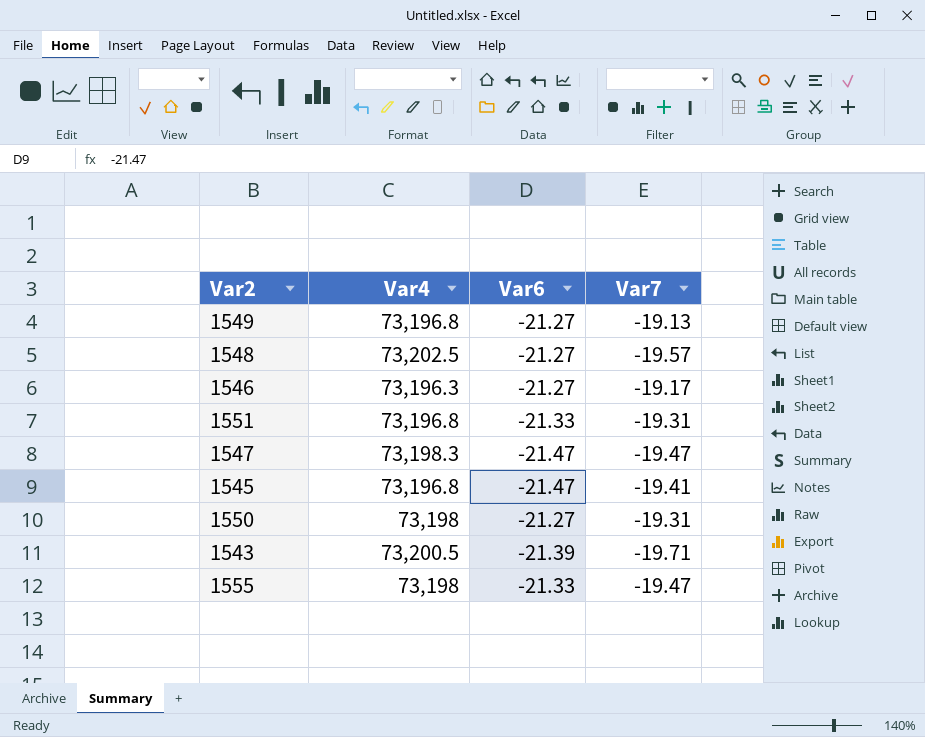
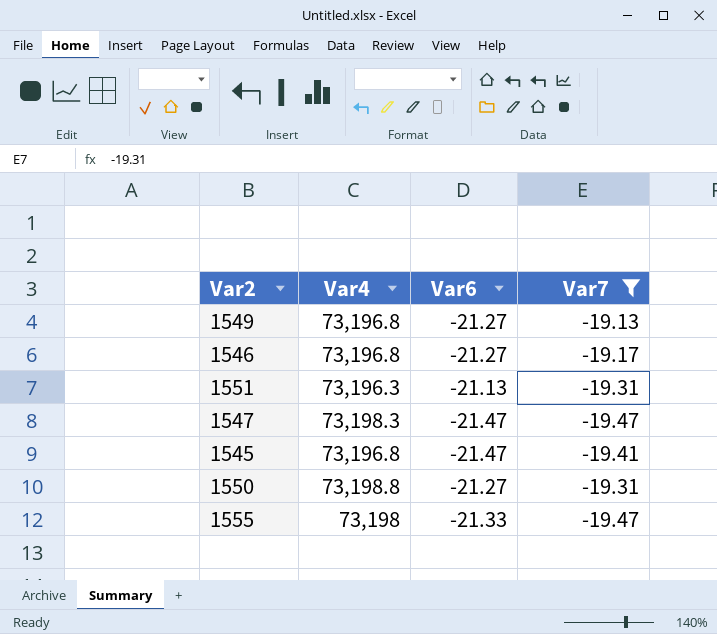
filter: none -> Var7 >= -19.47
1546 | Var4: 73,196.3 -> 73,196.8
1551 | Var4: 73,196.8 -> 73,196.3
1551 | Var6: -21.33 -> -21.13
1550 | Var4: 73,198 -> 73,198.8

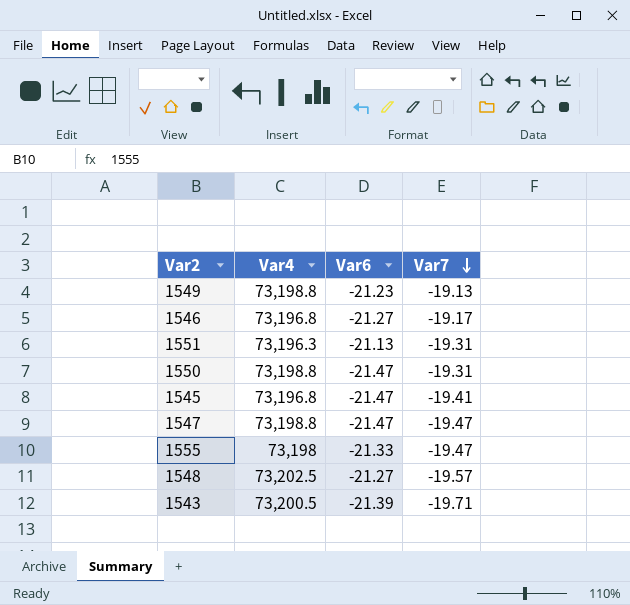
filter: Var7 >= -19.47 -> none
row order: none -> Var7 descending
1549 | Var4: 73,196.8 -> 73,198.8
1549 | Var6: -21.27 -> -21.23
1550 | Var6: -21.27 -> -21.47
1547 | Var4: 73,198.3 -> 73,198.8

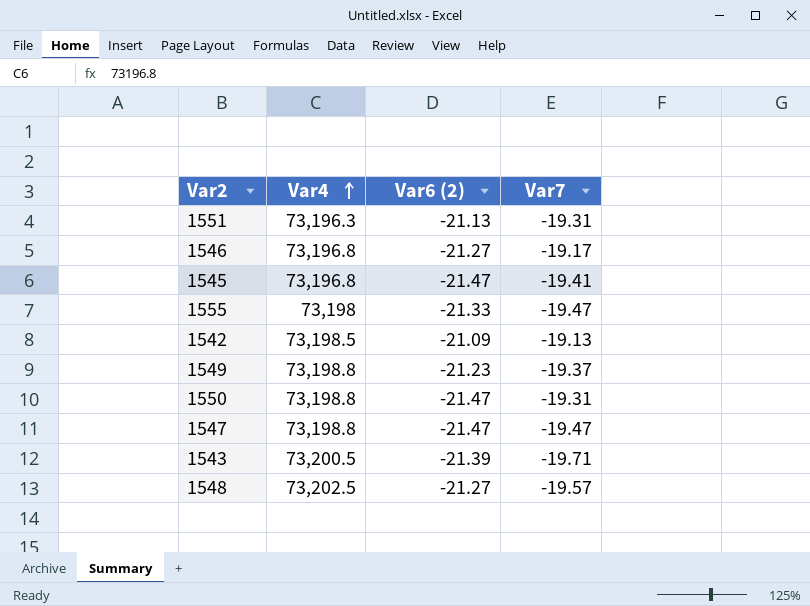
row order: Var7 descending -> Var4 ascending
column name: Var6 -> Var6 (2)
row 1542: none -> 73,198.5 | -21.09 | -19.13
1549 | Var7: -19.13 -> -19.37

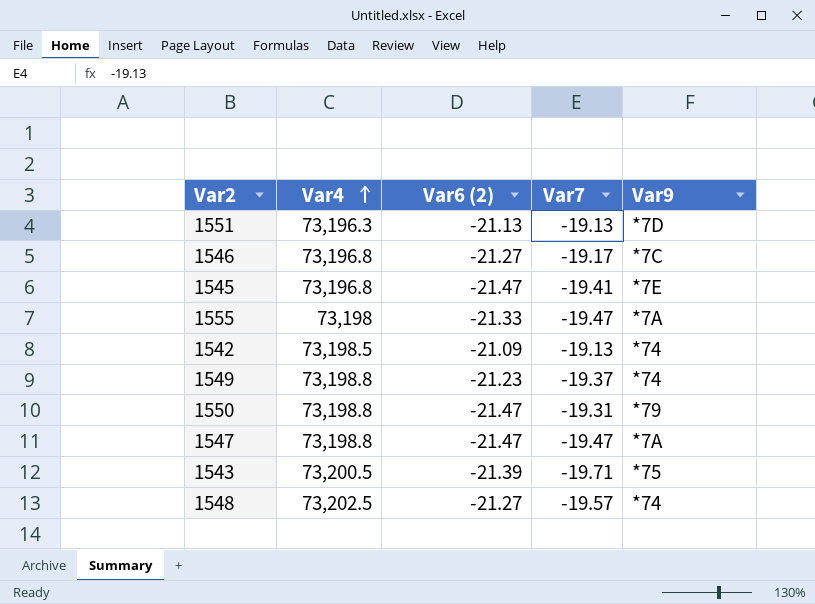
column Var9 | position: none -> 5
1551 | Var7: -19.31 -> -19.13

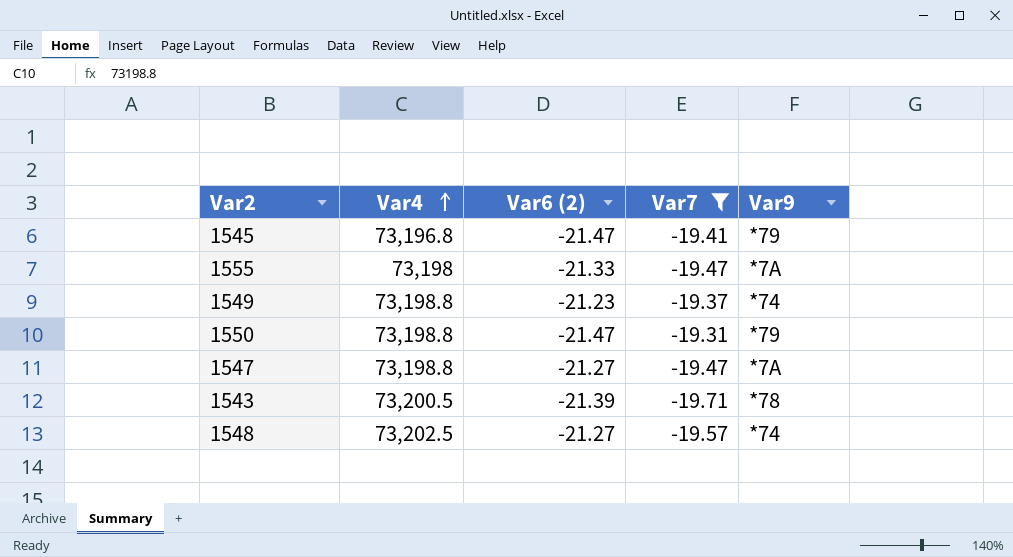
filter: none -> Var7 <= -19.31
1545 | Var9: *7E -> *79
1547 | Var6 (2): -21.47 -> -21.27
1543 | Var9: *75 -> *78

